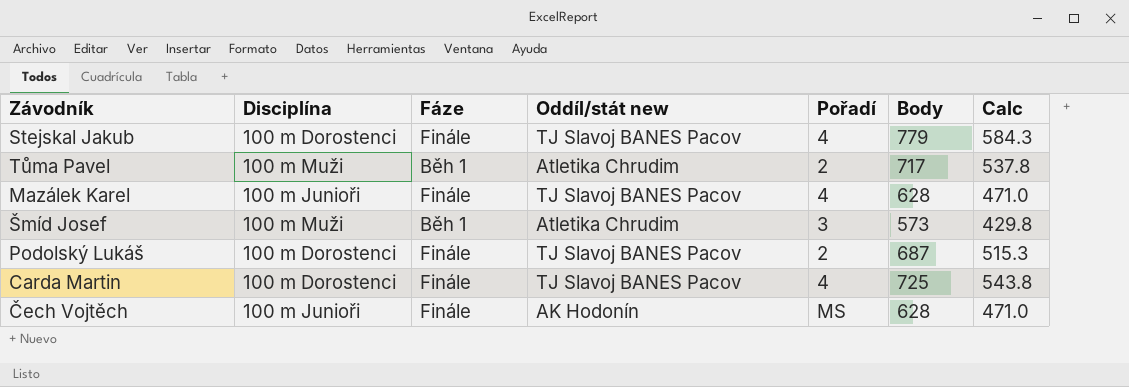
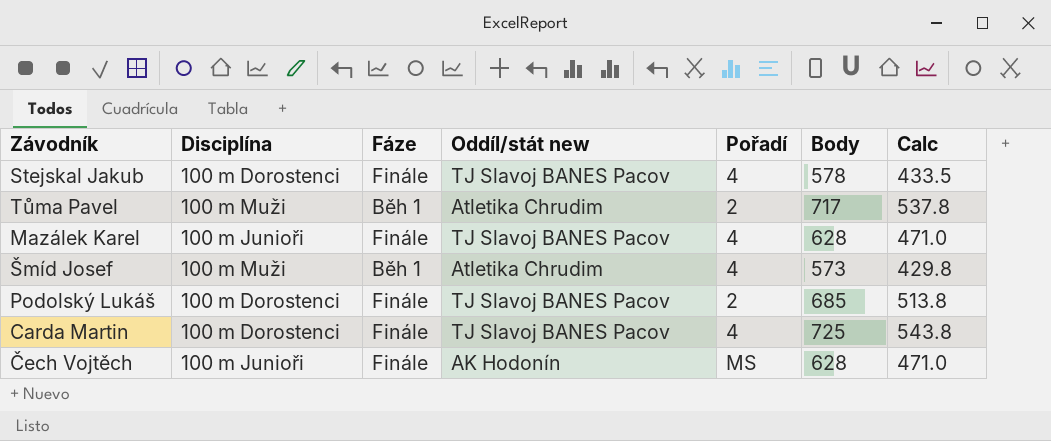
Stejskal Jakub | Body: 779 -> 578
Stejskal Jakub | Calc: 584.3 -> 433.5
Šmíd Josef | Pořadí: 3 -> 4
Podolský Lukáš | Body: 687 -> 685
Podolský Lukáš | Calc: 515.3 -> 513.8

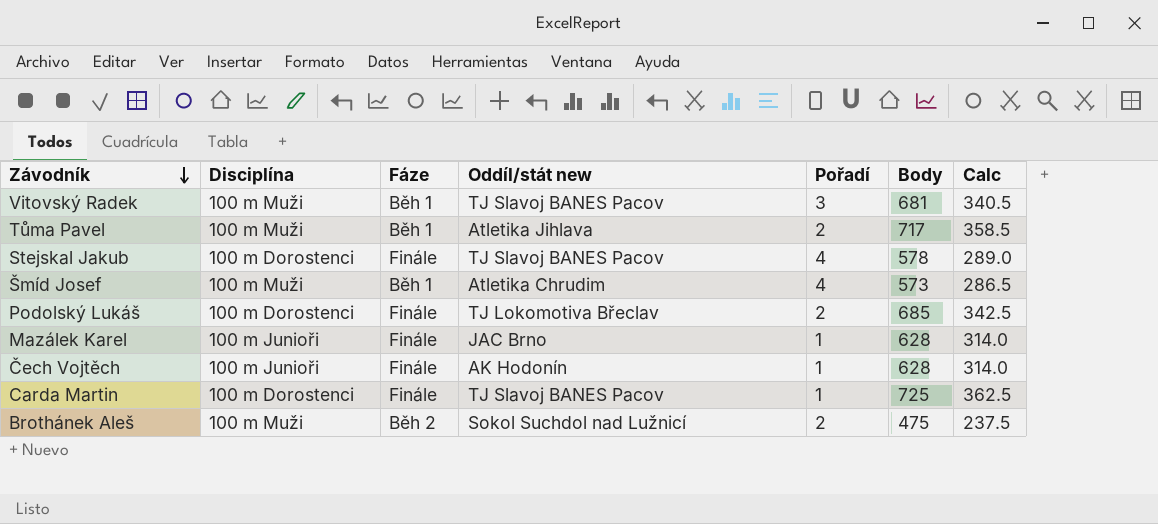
row order: none -> Závodník descending
column Calc | formula: [Body] * 0.75 -> [Body] * 0.5
row Vitovský Radek: none -> 100 m Muži | Běh 1 | TJ Slavoj BANES Pacov | 3 | 681 | 340.5
Tůma Pavel | Oddíl/stát new: Atletika Chrudim -> Atletika Jihlava
Podolský Lukáš | Oddíl/stát new: TJ Slavoj BANES Pacov -> TJ Lokomotiva Břeclav
Mazálek Karel | Oddíl/stát new: TJ Slavoj BANES Pacov -> JAC Brno
Mazálek Karel | Pořadí: 4 -> 1
Čech Vojtěch | Pořadí: MS -> 1
Carda Martin | Pořadí: 4 -> 1
row Brothánek Aleš: none -> 100 m Muži | Běh 2 | Sokol Suchdol nad Lužnicí | 2 | 475 | 237.5

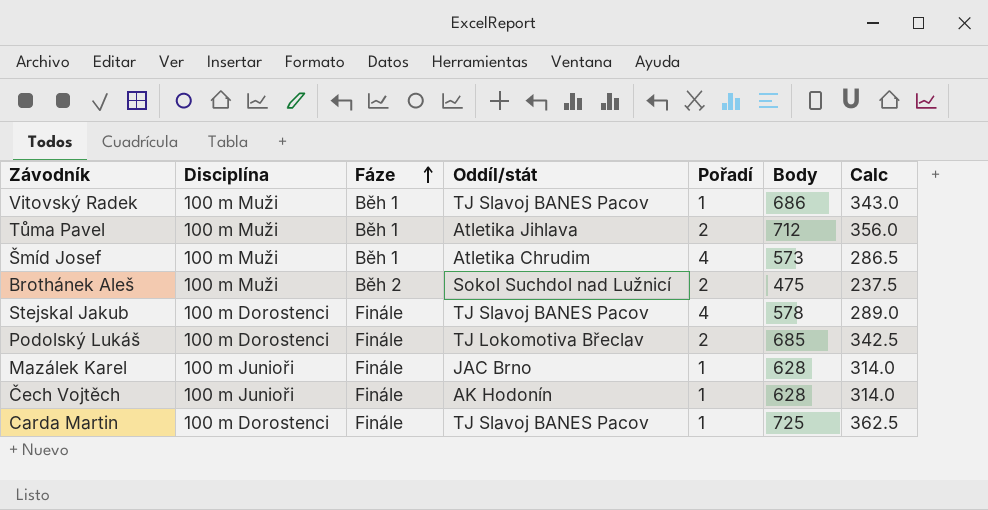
row order: Závodník descending -> Fáze ascending
column name: Oddíl/stát new -> Oddíl/stát
Vitovský Radek | Pořadí: 3 -> 1
Vitovský Radek | Body: 681 -> 686
Vitovský Radek | Calc: 340.5 -> 343.0
Tůma Pavel | Body: 717 -> 712
Tůma Pavel | Calc: 358.5 -> 356.0

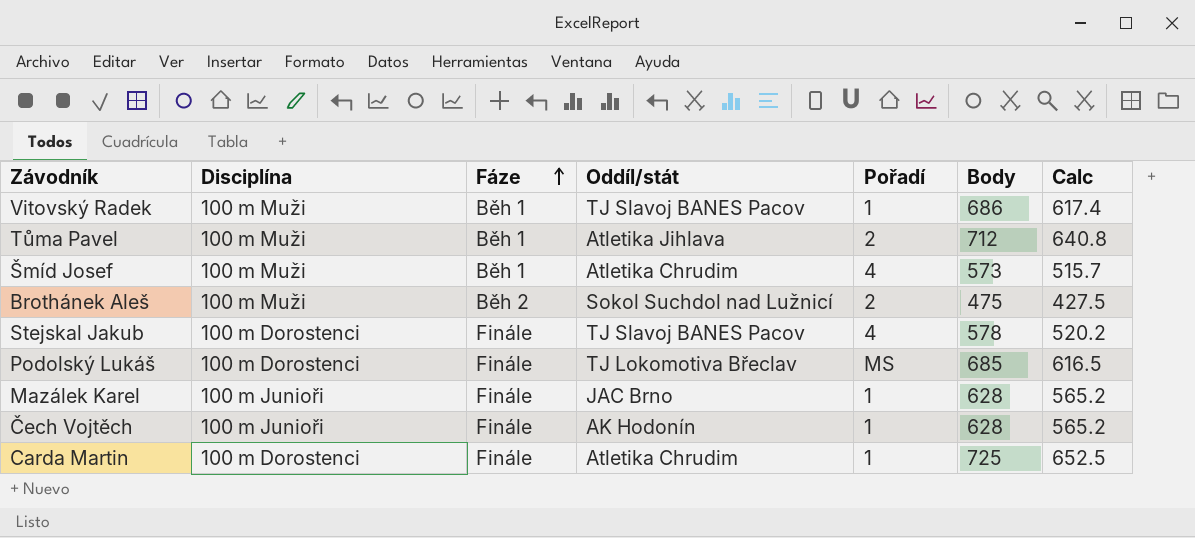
column Calc | formula: [Body] * 0.5 -> [Body] * 0.9
Podolský Lukáš | Pořadí: 2 -> MS
Carda Martin | Oddíl/stát: TJ Slavoj BANES Pacov -> Atletika Chrudim

